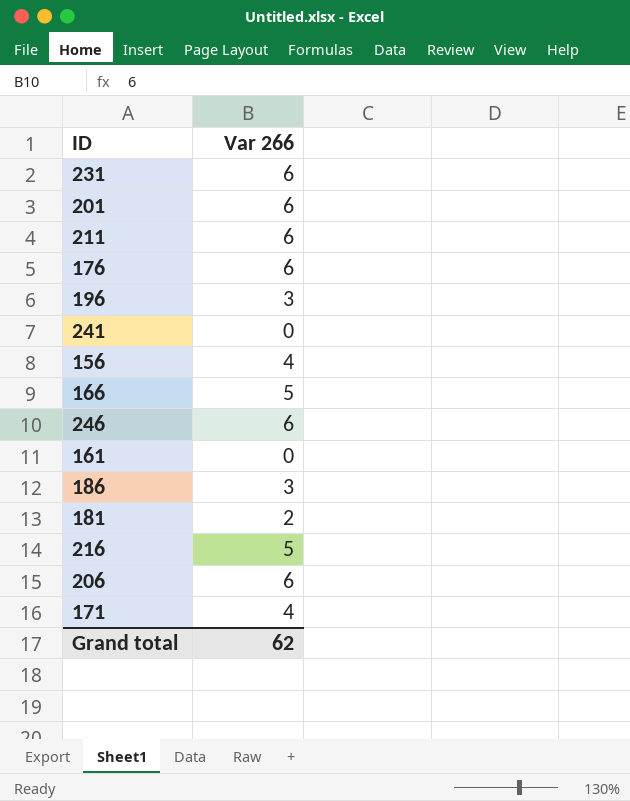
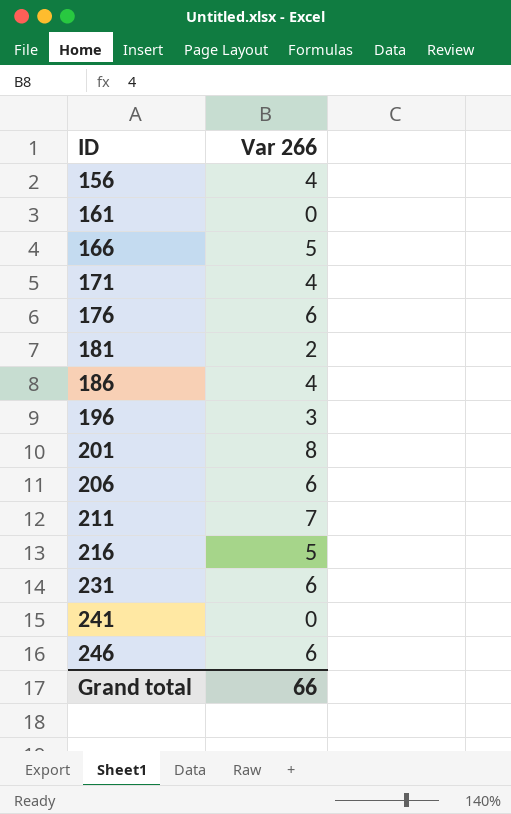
row order: none -> ID ascending
186 | Var 266: 3 -> 4
201 | Var 266: 6 -> 8
211 | Var 266: 6 -> 7
Grand total | Var 266: 62 -> 66

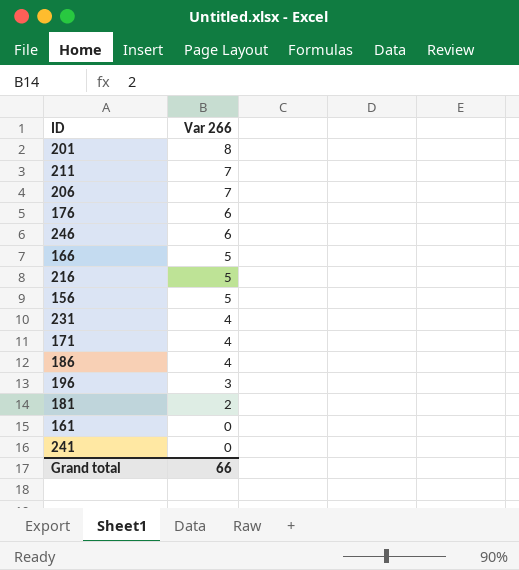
row order: ID ascending -> Var 266 descending
206 | Var 266: 6 -> 7
156 | Var 266: 4 -> 5
231 | Var 266: 6 -> 4

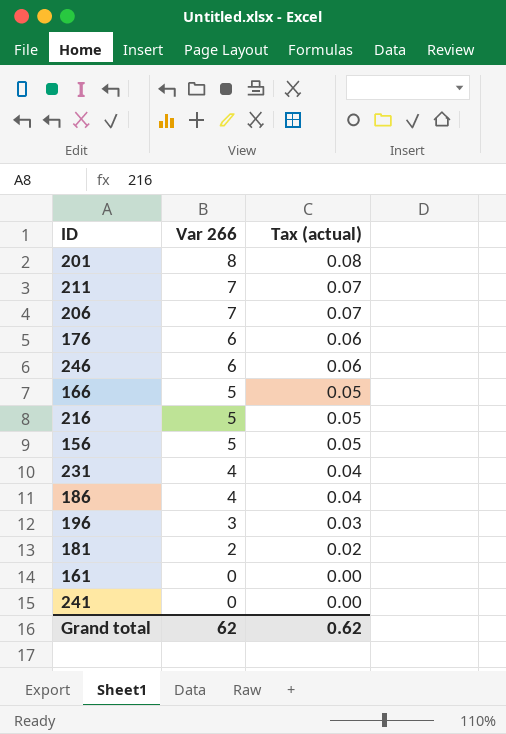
column Tax (actual) | formula: none -> [Var 266] * 0.01
row 171: 4 -> none
Grand total | Var 266: 66 -> 62

